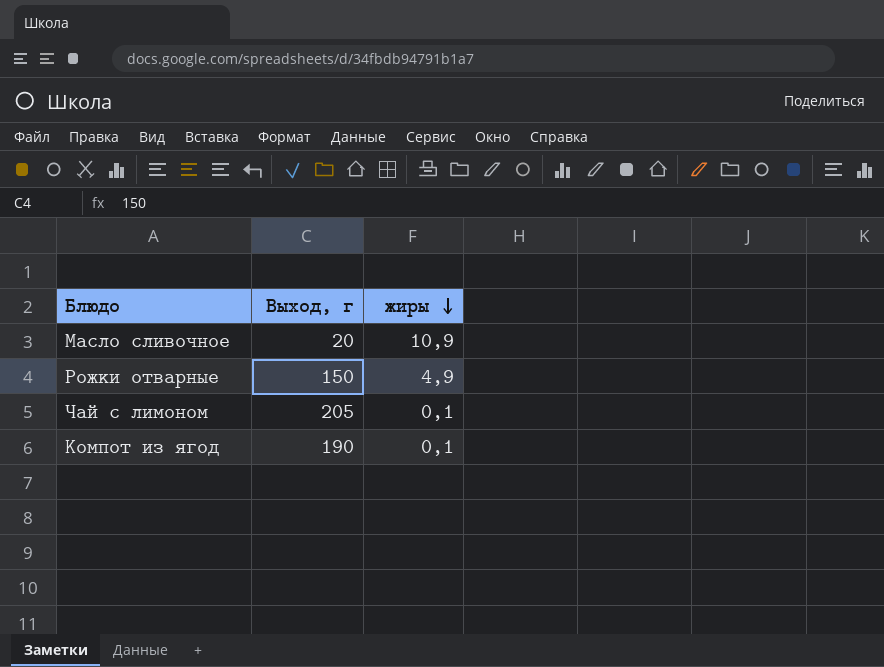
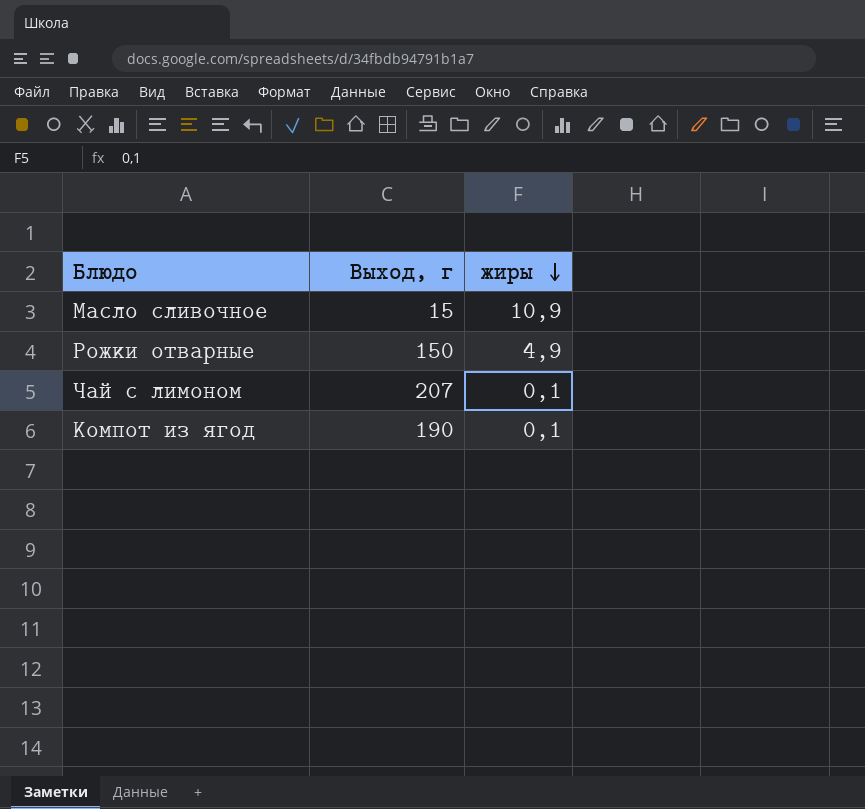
Масло сливочное | Выход, г: 20 -> 15
Чай с лимоном | Выход, г: 205 -> 207

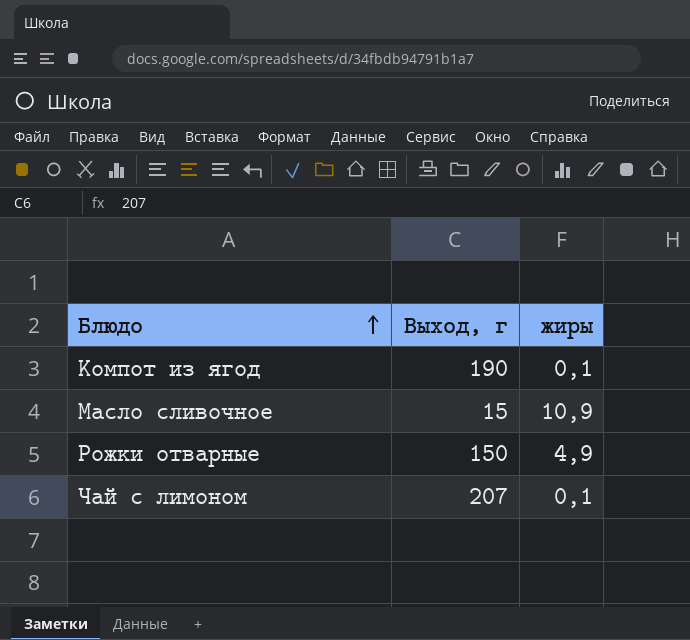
row order: жиры descending -> Блюдо ascending

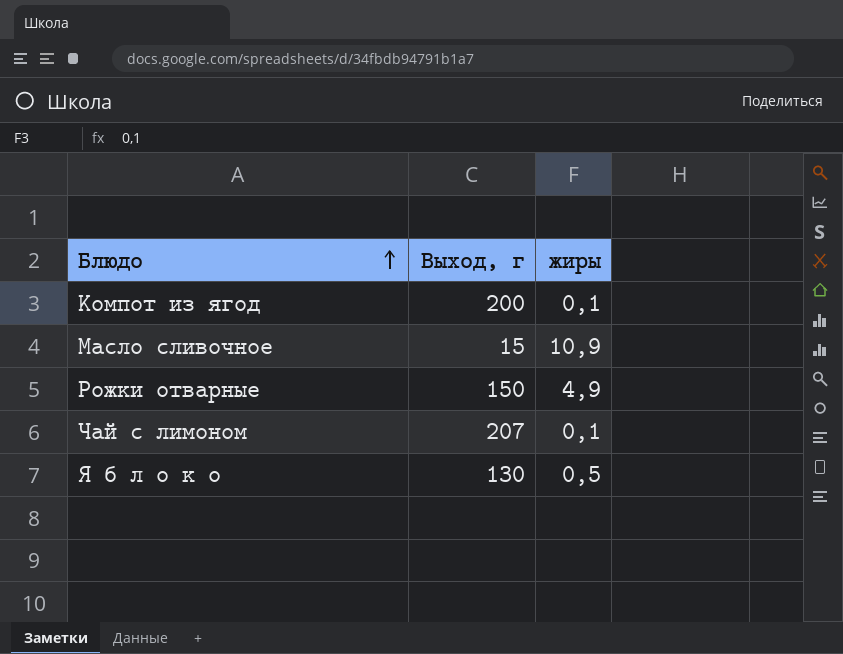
Компот из ягод | Выход, г: 190 -> 200
row Я б л о к о: none -> 130 | 0,5

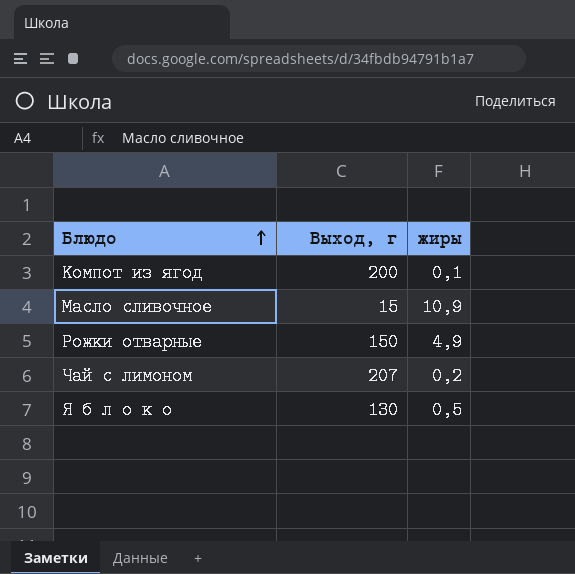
Чай с лимоном | жиры: 0,1 -> 0,2

